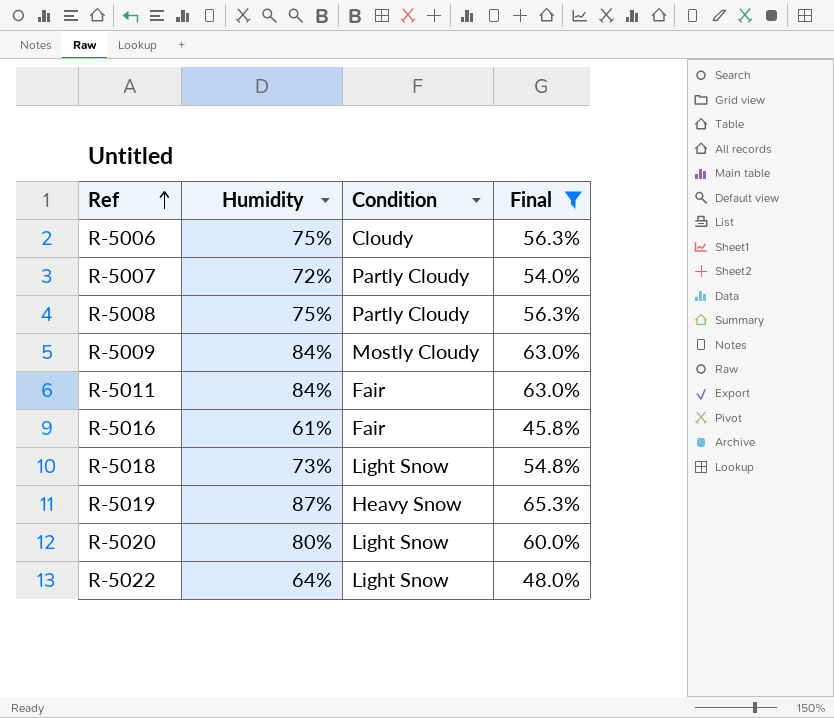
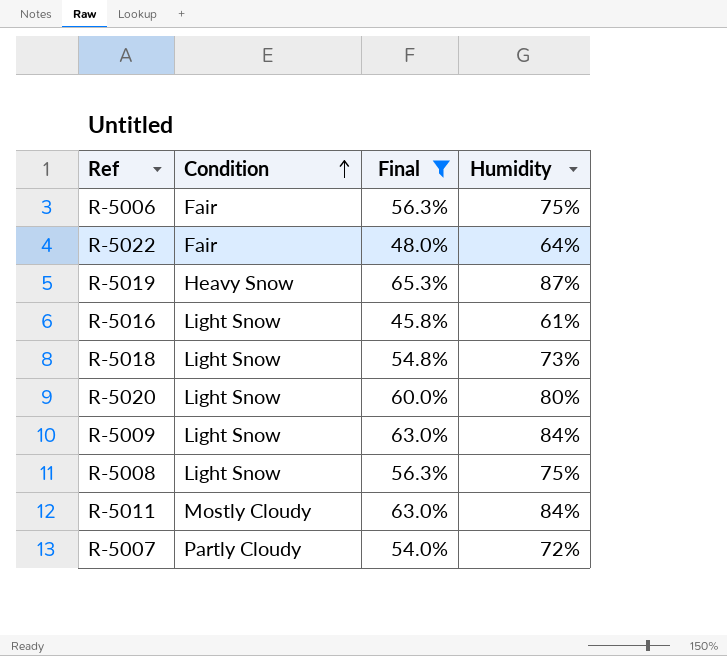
row order: Ref ascending -> Condition ascending
column Humidity | position: 2 -> 4
R-5006 | Condition: Cloudy -> Fair
R-5022 | Condition: Light Snow -> Fair
R-5016 | Condition: Fair -> Light Snow
R-5009 | Condition: Mostly Cloudy -> Light Snow
R-5008 | Condition: Partly Cloudy -> Light Snow
R-5011 | Condition: Fair -> Mostly Cloudy

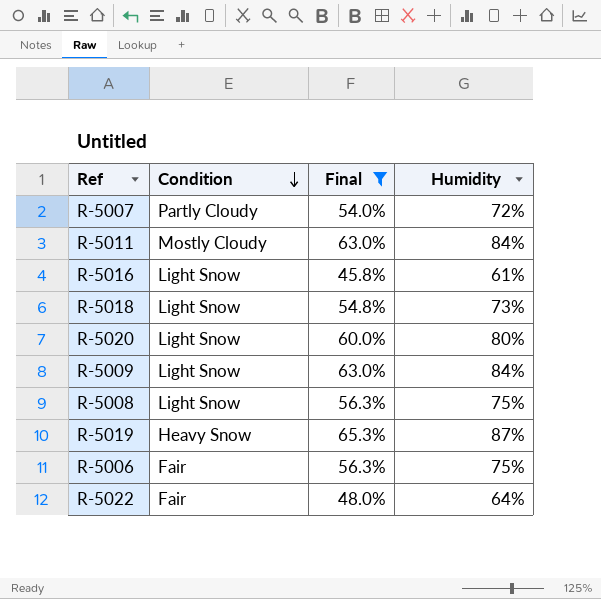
row order: Condition ascending -> Condition descending

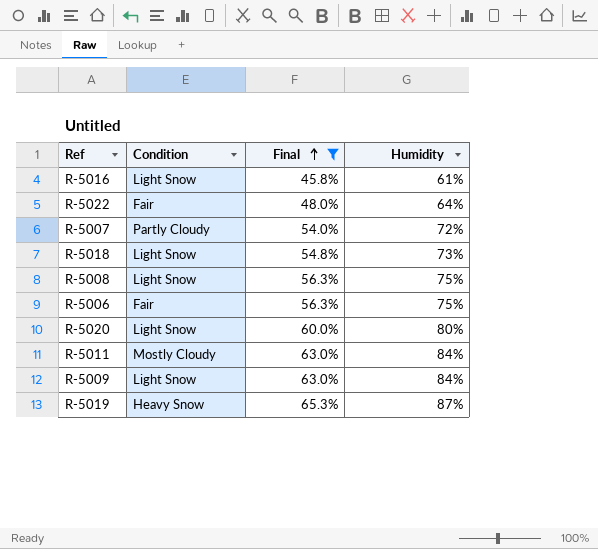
row order: Condition descending -> Final ascending

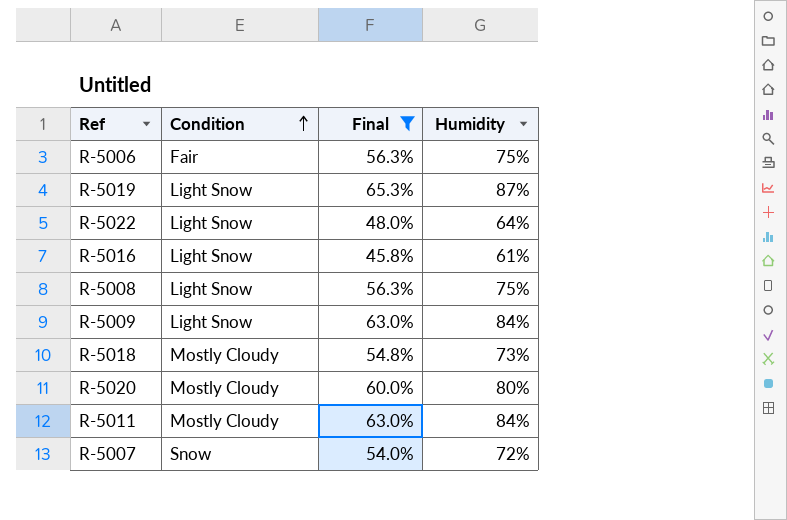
row order: Final ascending -> Condition ascending
R-5019 | Condition: Heavy Snow -> Light Snow
R-5022 | Condition: Fair -> Light Snow
R-5018 | Condition: Light Snow -> Mostly Cloudy
R-5020 | Condition: Light Snow -> Mostly Cloudy
R-5007 | Condition: Partly Cloudy -> Snow

